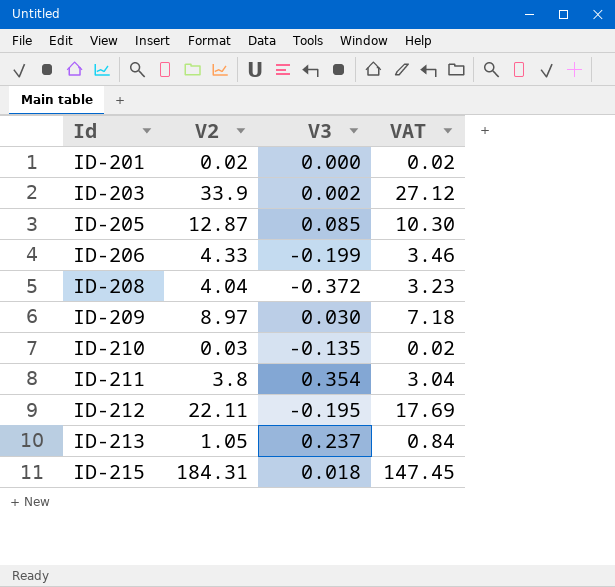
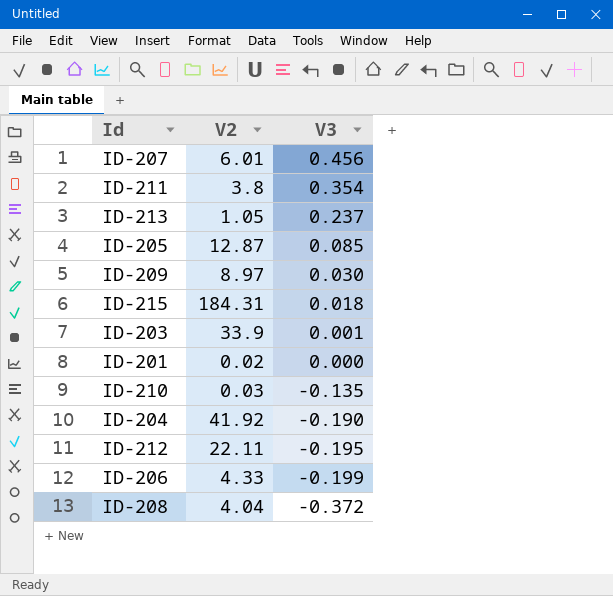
row order: Id ascending -> V3 descending
column VAT | formula: [V2] * 0.8 -> none
row ID-207: none -> 6.01 | 0.456
ID-203 | V3: 0.002 -> 0.001
row ID-204: none -> 41.92 | -0.190

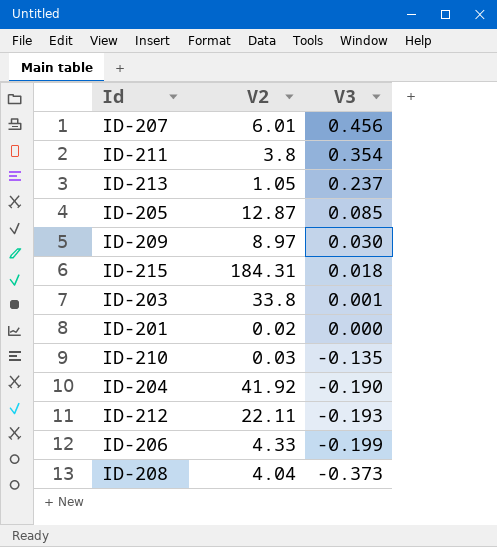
ID-203 | V2: 33.9 -> 33.8
ID-212 | V3: -0.195 -> -0.193
ID-208 | V3: -0.372 -> -0.373

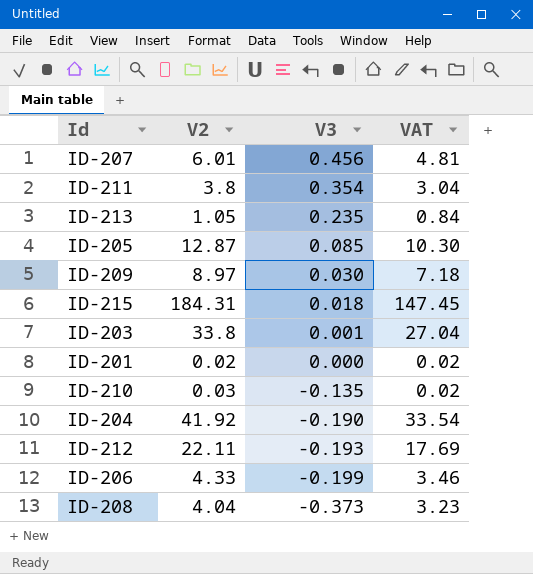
column VAT | formula: none -> [V2] * 0.8
ID-213 | V3: 0.237 -> 0.235

